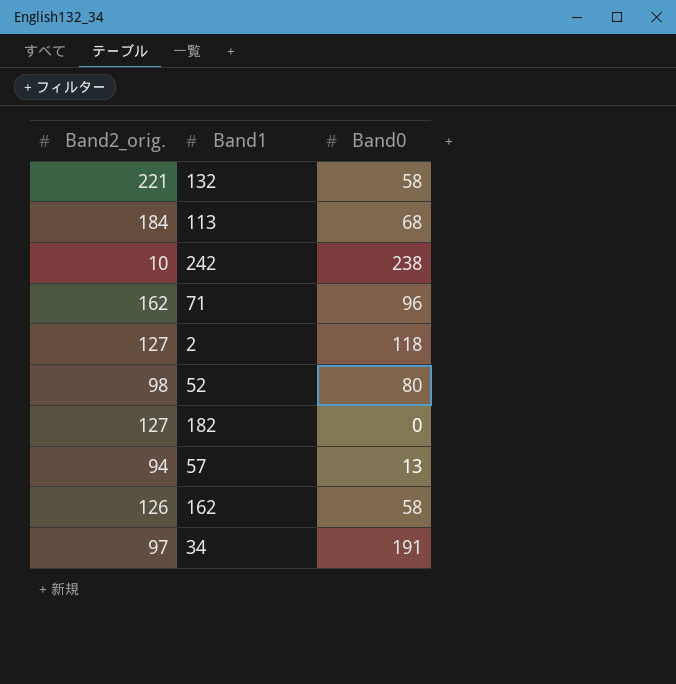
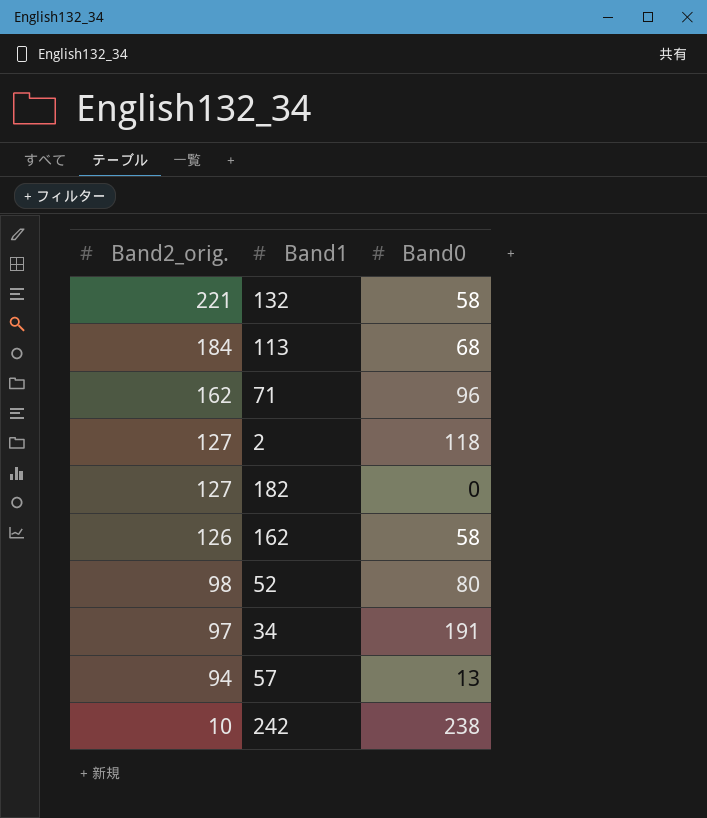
row order: none -> Band2_orig. descending

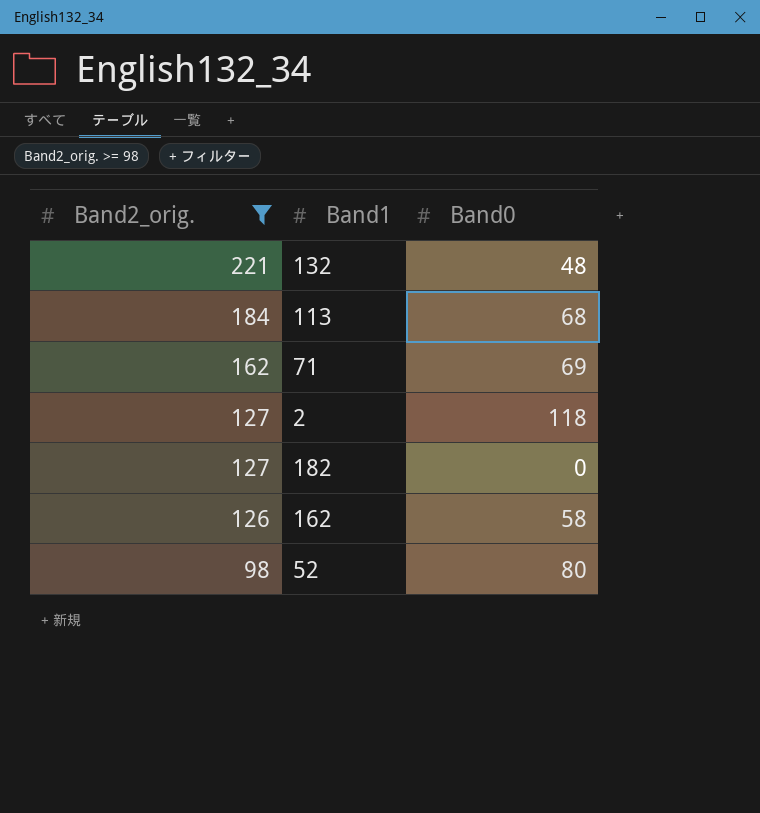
filter: none -> Band2_orig. >= 98
132 | Band0: 58 -> 48
71 | Band0: 96 -> 69

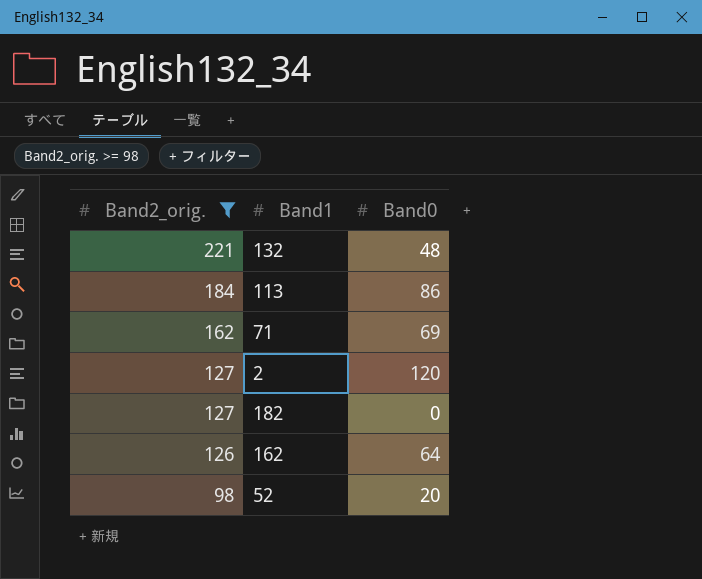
113 | Band0: 68 -> 86
2 | Band0: 118 -> 120
162 | Band0: 58 -> 64
52 | Band0: 80 -> 20

